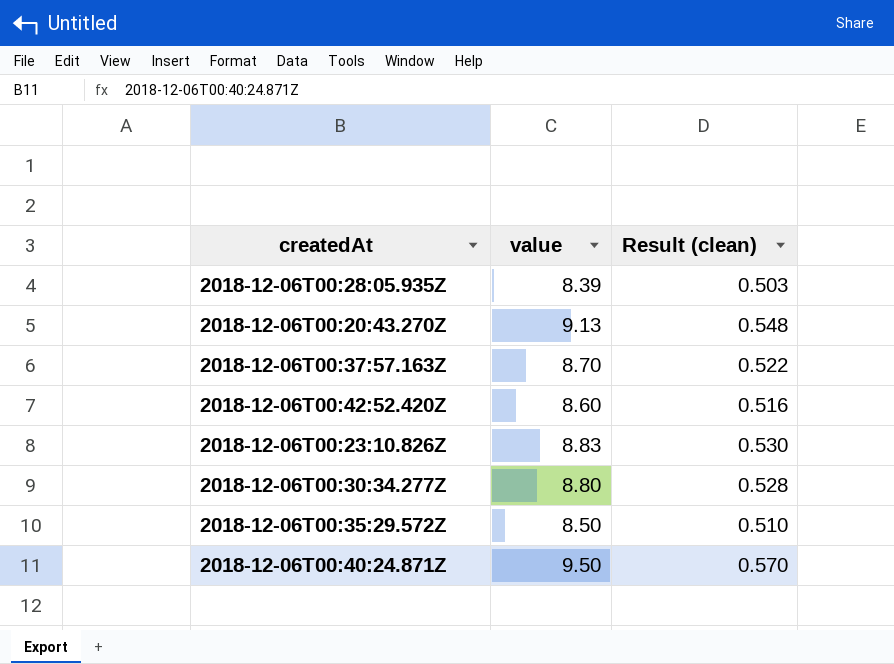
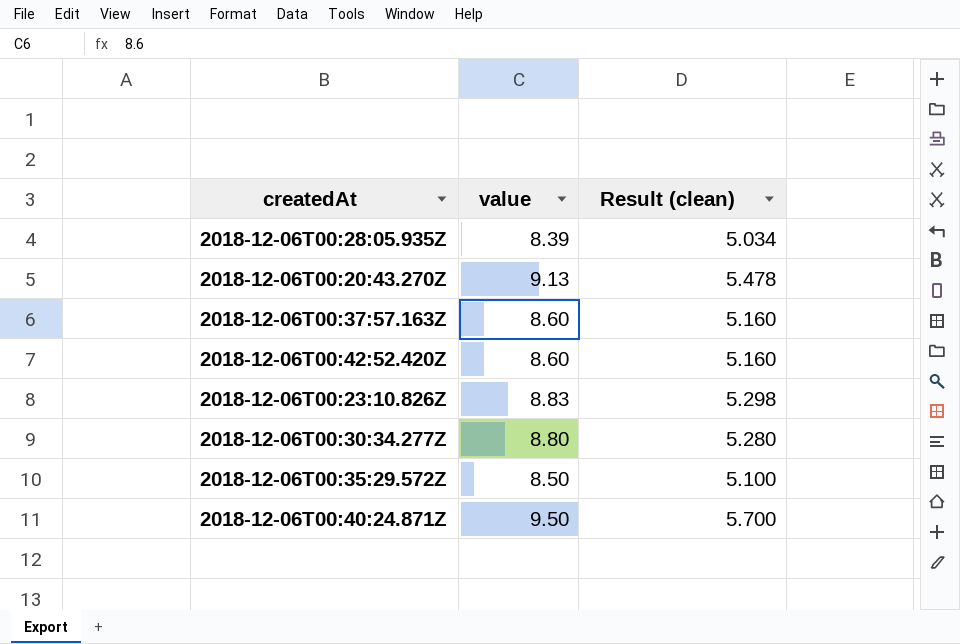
column Result (clean) | formula: [value] * 0.06 -> [value] * 0.6
2018-12-06T00:37:57.163Z | value: 8.70 -> 8.60

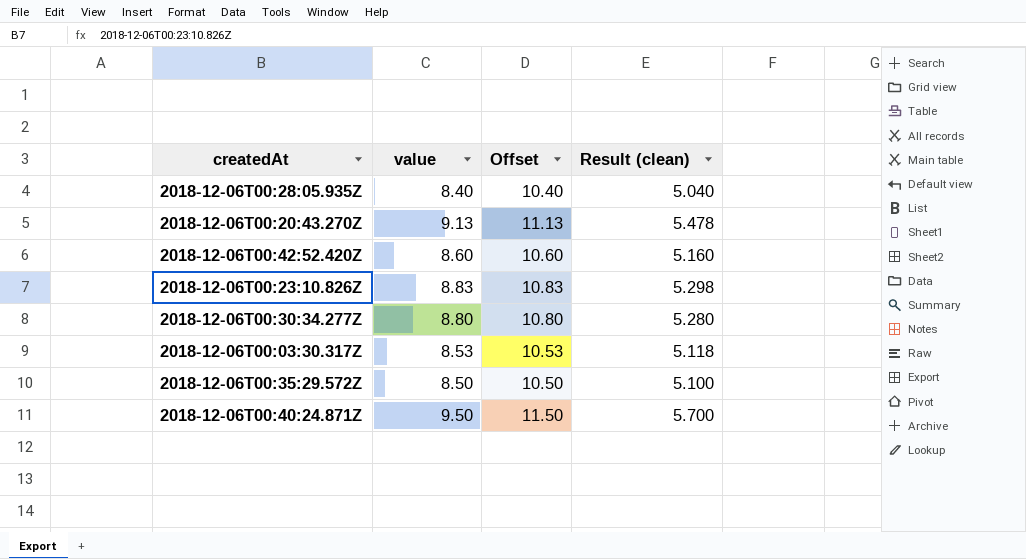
column Offset | formula: none -> [value] + 2
row 2018-12-06T00:37:57.163Z: 8.60 | 5.160 -> none
2018-12-06T00:28:05.935Z | value: 8.39 -> 8.40
2018-12-06T00:28:05.935Z | Result (clean): 5.034 -> 5.040
row 2018-12-06T00:03:30.317Z: none -> 8.53 | 10.53 | 5.118

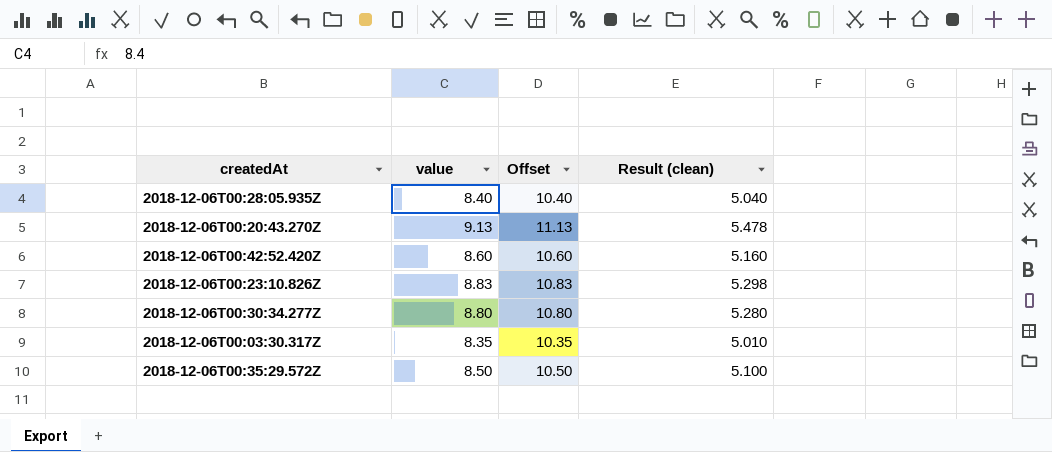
row 2018-12-06T00:40:24.871Z: 9.50 | 11.50 | 5.700 -> none
2018-12-06T00:03:30.317Z | value: 8.53 -> 8.35
2018-12-06T00:03:30.317Z | Offset: 10.53 -> 10.35
2018-12-06T00:03:30.317Z | Result (clean): 5.118 -> 5.010

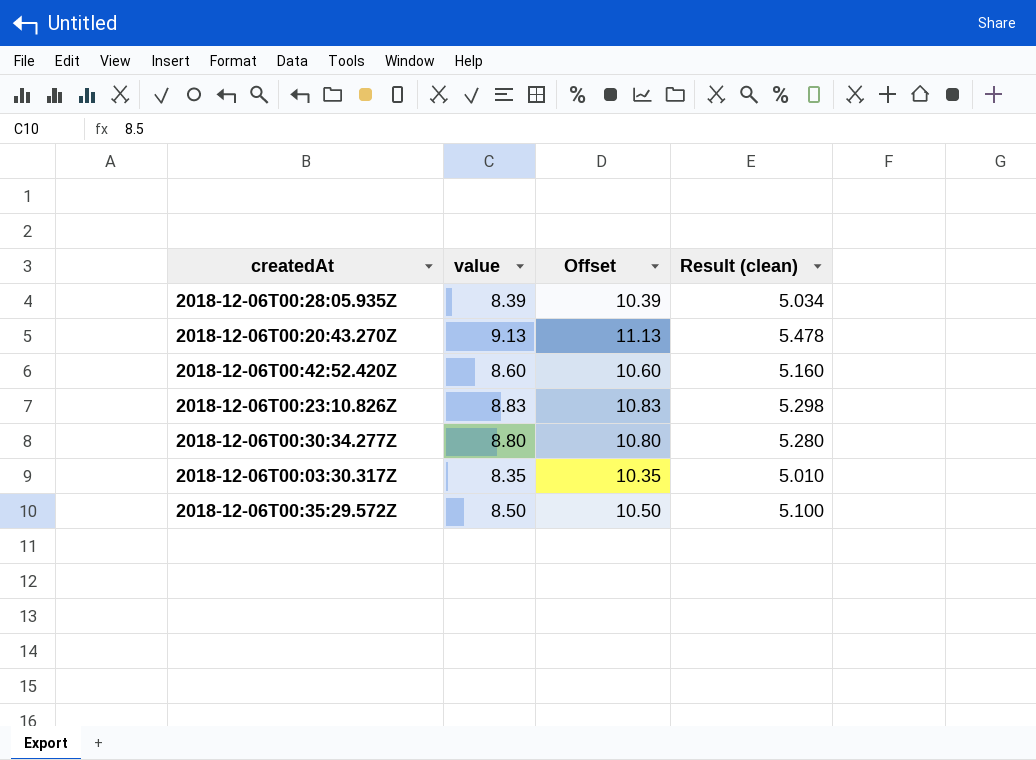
2018-12-06T00:28:05.935Z | value: 8.40 -> 8.39
2018-12-06T00:28:05.935Z | Offset: 10.40 -> 10.39
2018-12-06T00:28:05.935Z | Result (clean): 5.040 -> 5.034

